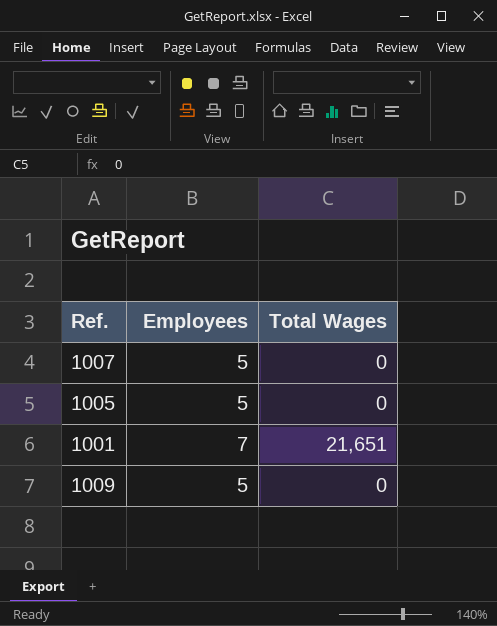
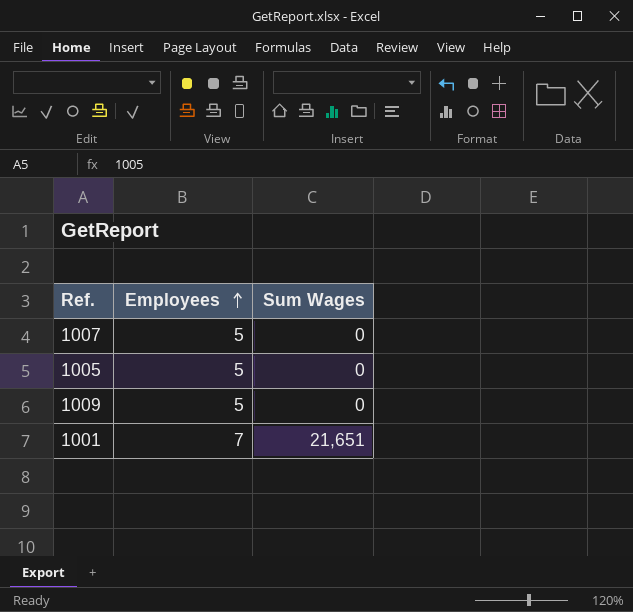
row order: none -> Employees ascending
column name: Total Wages -> Sum Wages

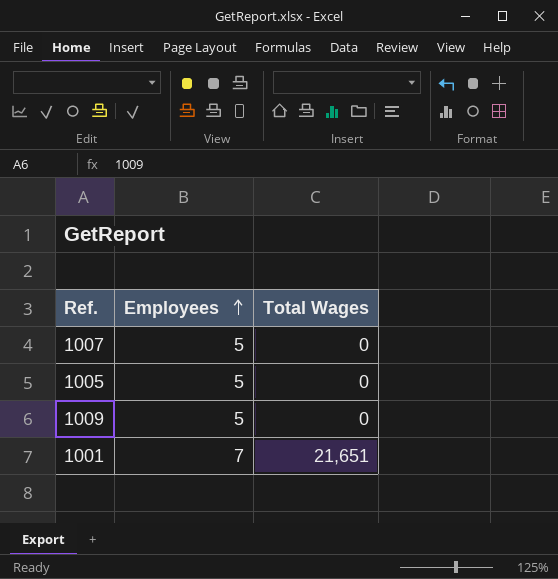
column name: Sum Wages -> Total Wages

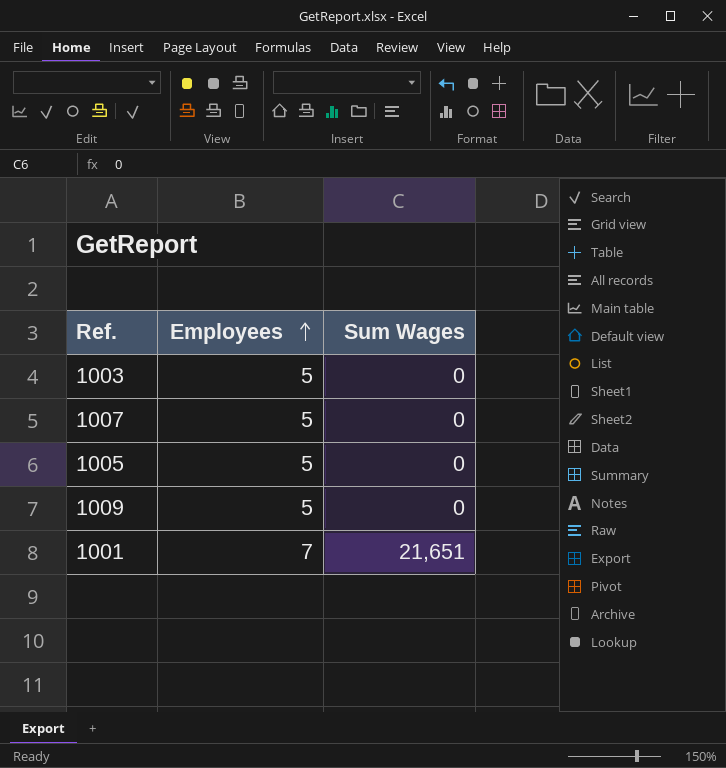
column name: Total Wages -> Sum Wages
row 1003: none -> 5 | 0

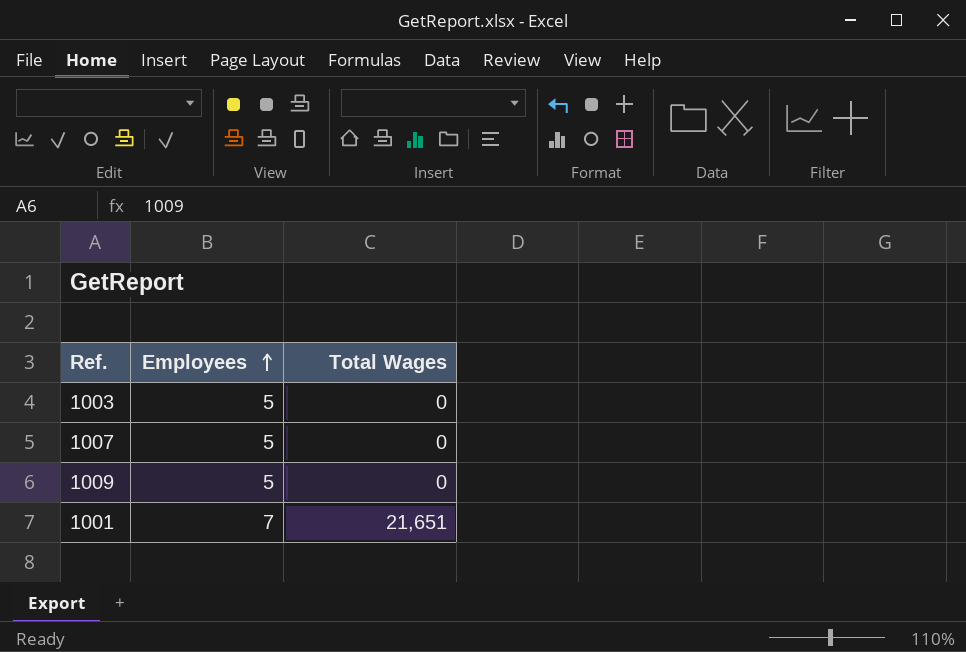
column name: Sum Wages -> Total Wages
row 1005: 5 | 0 -> none

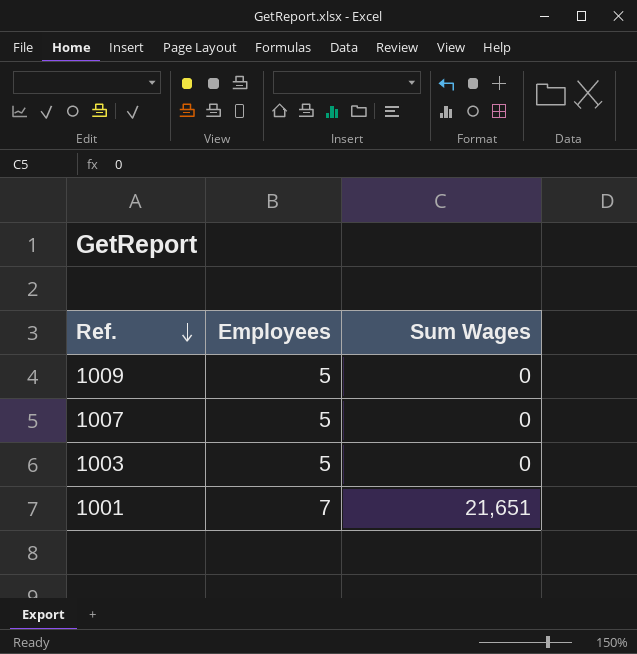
row order: Employees ascending -> Ref. descending
column name: Total Wages -> Sum Wages

